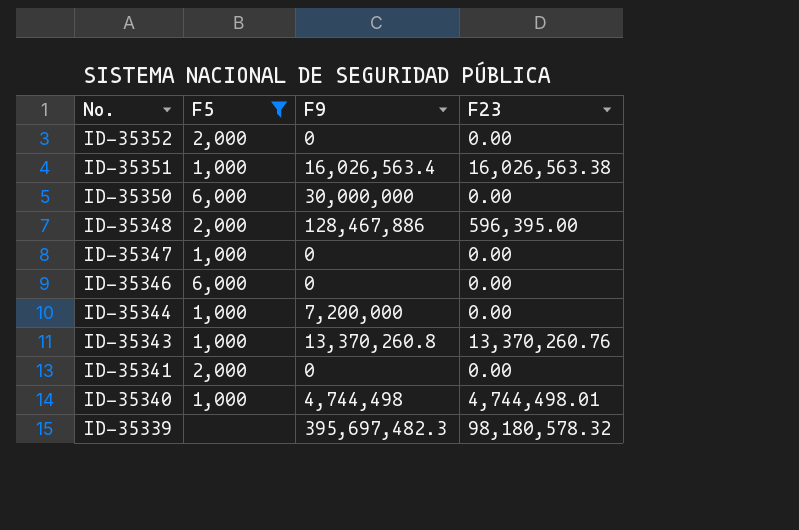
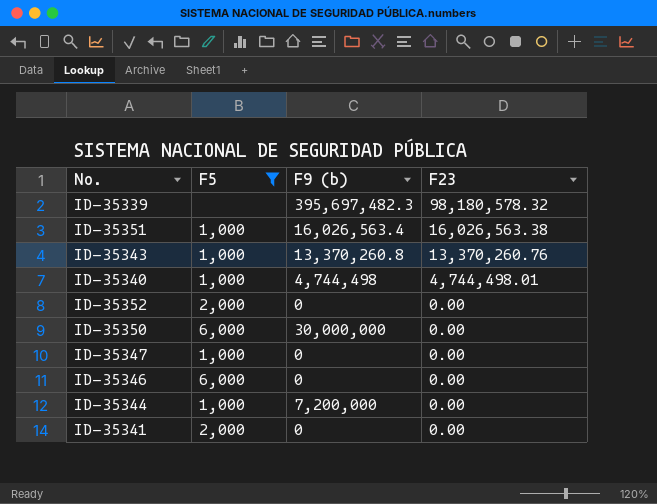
row order: No. descending -> F23 descending
column name: F9 -> F9 (b)
row ID-35348: 2,000 | 128,467,886 | 596,395.00 -> none

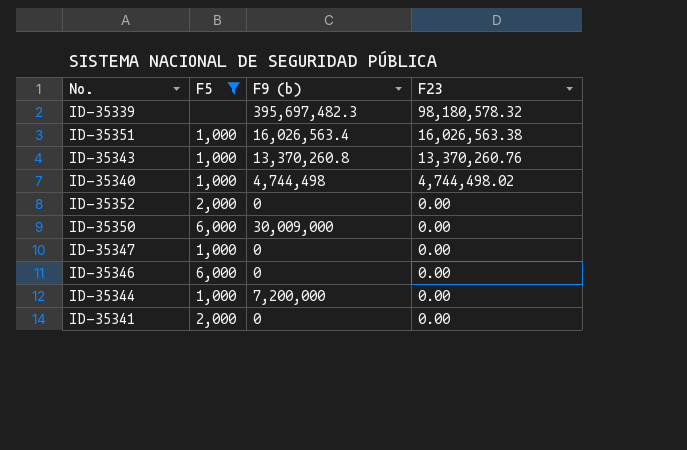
ID-35340 | F23: 4,744,498.01 -> 4,744,498.02
ID-35350 | F9 (b): 30,000,000 -> 30,009,000

